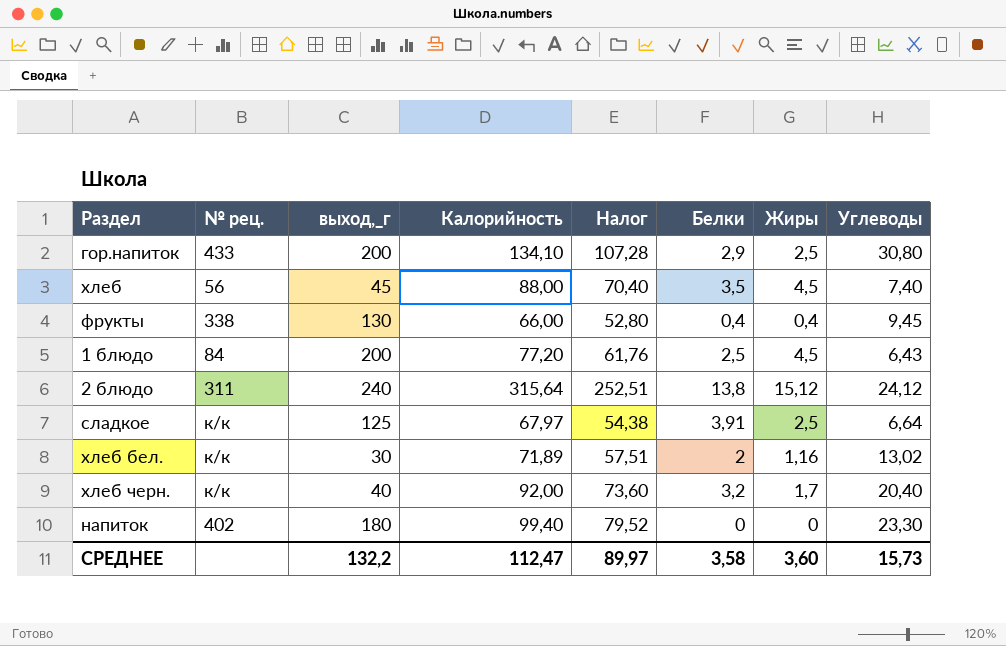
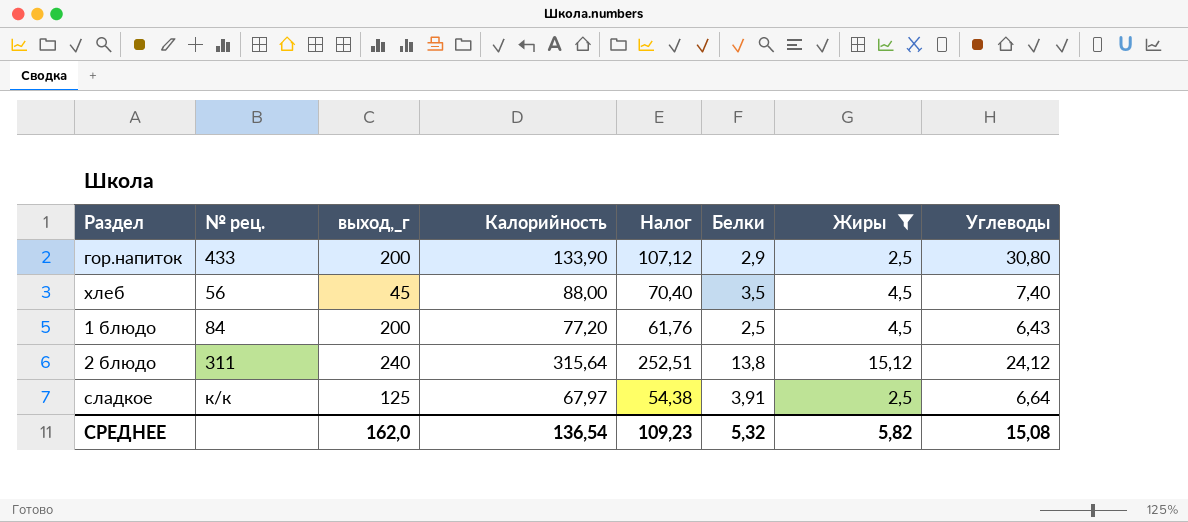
filter: none -> Жиры >= 2,5
гор.напиток | Калорийность: 134,10 -> 133,90
гор.напиток | Налог: 107,28 -> 107,12
СРЕДНЕЕ | выход,_г: 132,2 -> 162,0
СРЕДНЕЕ | Калорийность: 112,47 -> 136,54
СРЕДНЕЕ | Налог: 89,97 -> 109,23
СРЕДНЕЕ | Белки: 3,58 -> 5,32
СРЕДНЕЕ | Жиры: 3,60 -> 5,82
СРЕДНЕЕ | Углеводы: 15,73 -> 15,08

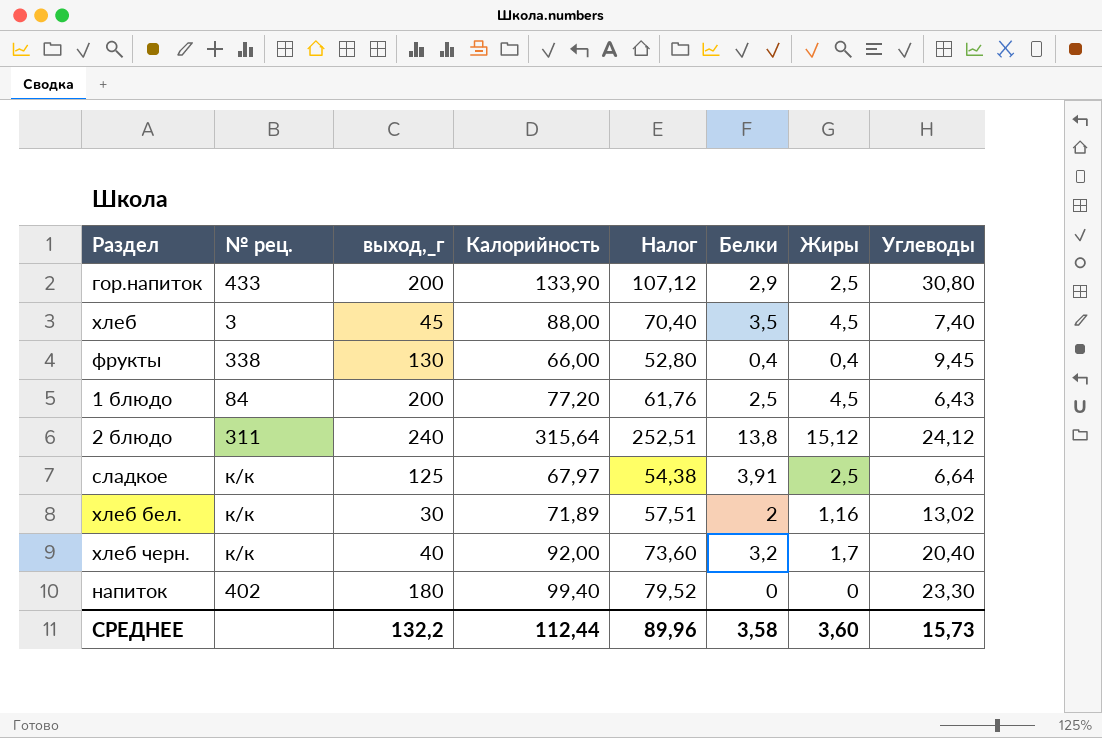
filter: Жиры >= 2,5 -> none
хлеб | № рец.: 56 -> 3
СРЕДНЕЕ | выход,_г: 162,0 -> 132,2
СРЕДНЕЕ | Калорийность: 136,54 -> 112,44
СРЕДНЕЕ | Налог: 109,23 -> 89,96
СРЕДНЕЕ | Белки: 5,32 -> 3,58
СРЕДНЕЕ | Жиры: 5,82 -> 3,60
СРЕДНЕЕ | Углеводы: 15,08 -> 15,73

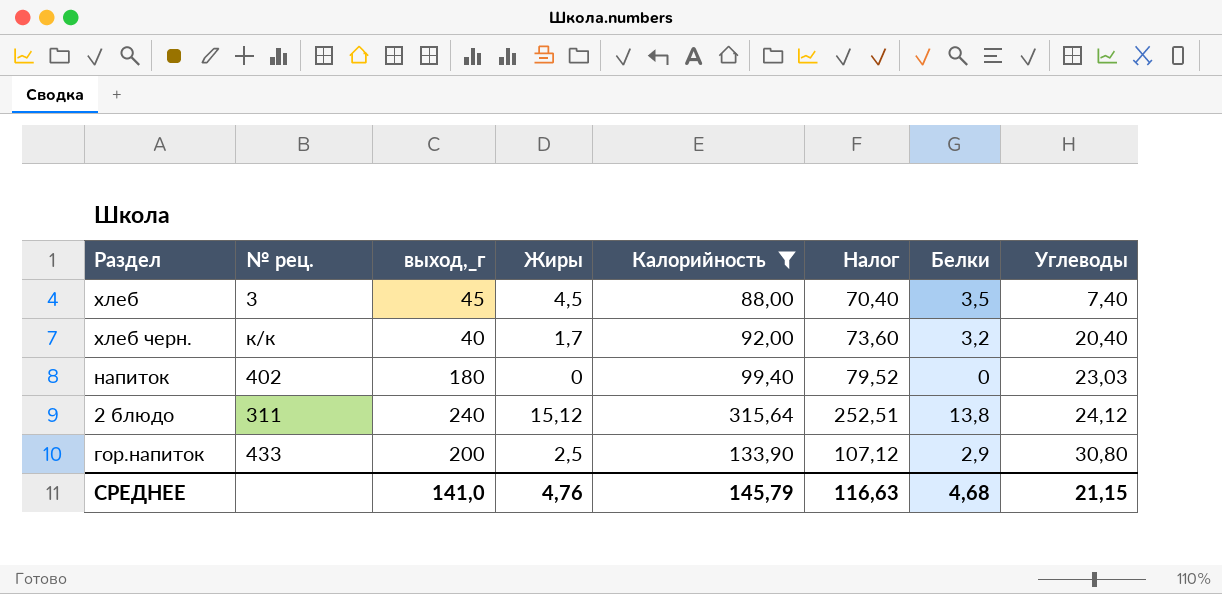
filter: none -> Калорийность >= 88,00
row order: none -> Углеводы ascending
column Жиры | position: 7 -> 4
напиток | Углеводы: 23,30 -> 23,03
СРЕДНЕЕ | выход,_г: 132,2 -> 141,0
СРЕДНЕЕ | Жиры: 3,60 -> 4,76
СРЕДНЕЕ | Калорийность: 112,44 -> 145,79
СРЕДНЕЕ | Налог: 89,96 -> 116,63
СРЕДНЕЕ | Белки: 3,58 -> 4,68
СРЕДНЕЕ | Углеводы: 15,73 -> 21,15

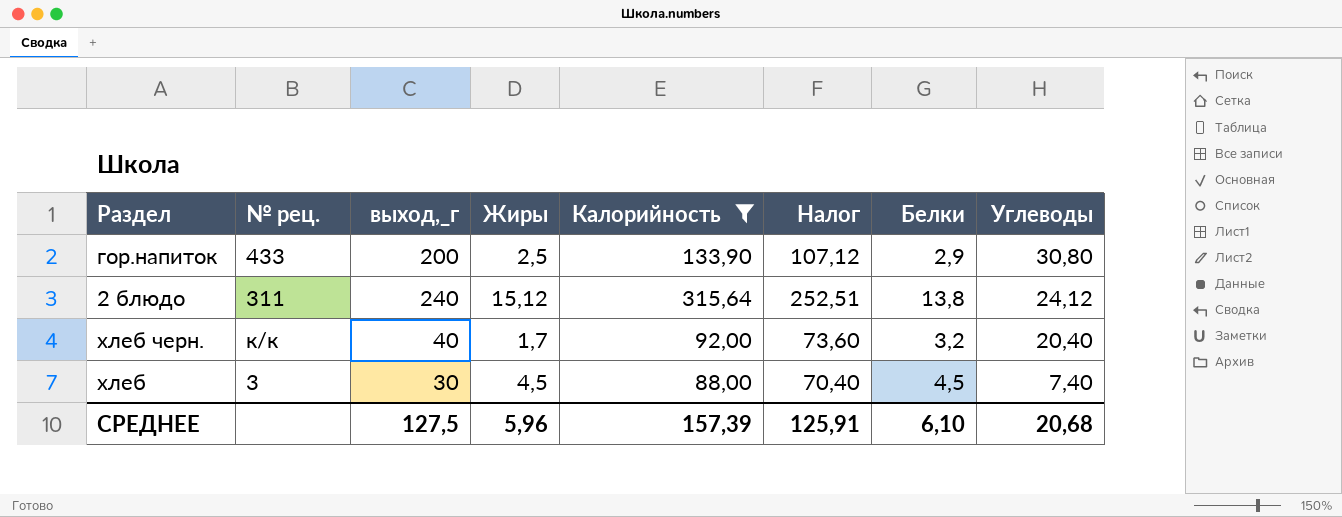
row order: Углеводы ascending -> Углеводы descending
row напиток: 402 | 180 | 0 | 99,40 | 79,52 | 0 | 23,03 -> none
хлеб | выход,_г: 45 -> 30
хлеб | Белки: 3,5 -> 4,5
СРЕДНЕЕ | выход,_г: 141,0 -> 127,5
СРЕДНЕЕ | Жиры: 4,76 -> 5,96
СРЕДНЕЕ | Калорийность: 145,79 -> 157,39
СРЕДНЕЕ | Налог: 116,63 -> 125,91
СРЕДНЕЕ | Белки: 4,68 -> 6,10
СРЕДНЕЕ | Углеводы: 21,15 -> 20,68

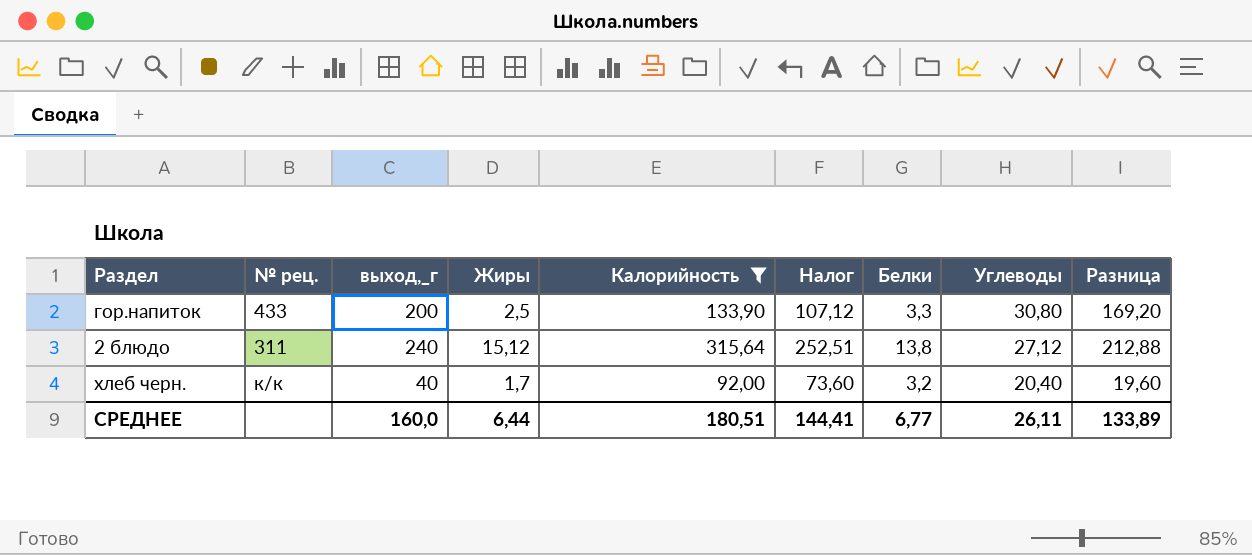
column Разница | formula: none -> [выход,_г] - [Углеводы]
row хлеб: 3 | 30 | 4,5 | 88,00 | 70,40 | 4,5 | 7,40 -> none
гор.напиток | Белки: 2,9 -> 3,3
2 блюдо | Углеводы: 24,12 -> 27,12
СРЕДНЕЕ | выход,_г: 127,5 -> 160,0
СРЕДНЕЕ | Жиры: 5,96 -> 6,44
СРЕДНЕЕ | Калорийность: 157,39 -> 180,51
СРЕДНЕЕ | Налог: 125,91 -> 144,41
СРЕДНЕЕ | Белки: 6,10 -> 6,77
СРЕДНЕЕ | Углеводы: 20,68 -> 26,11

